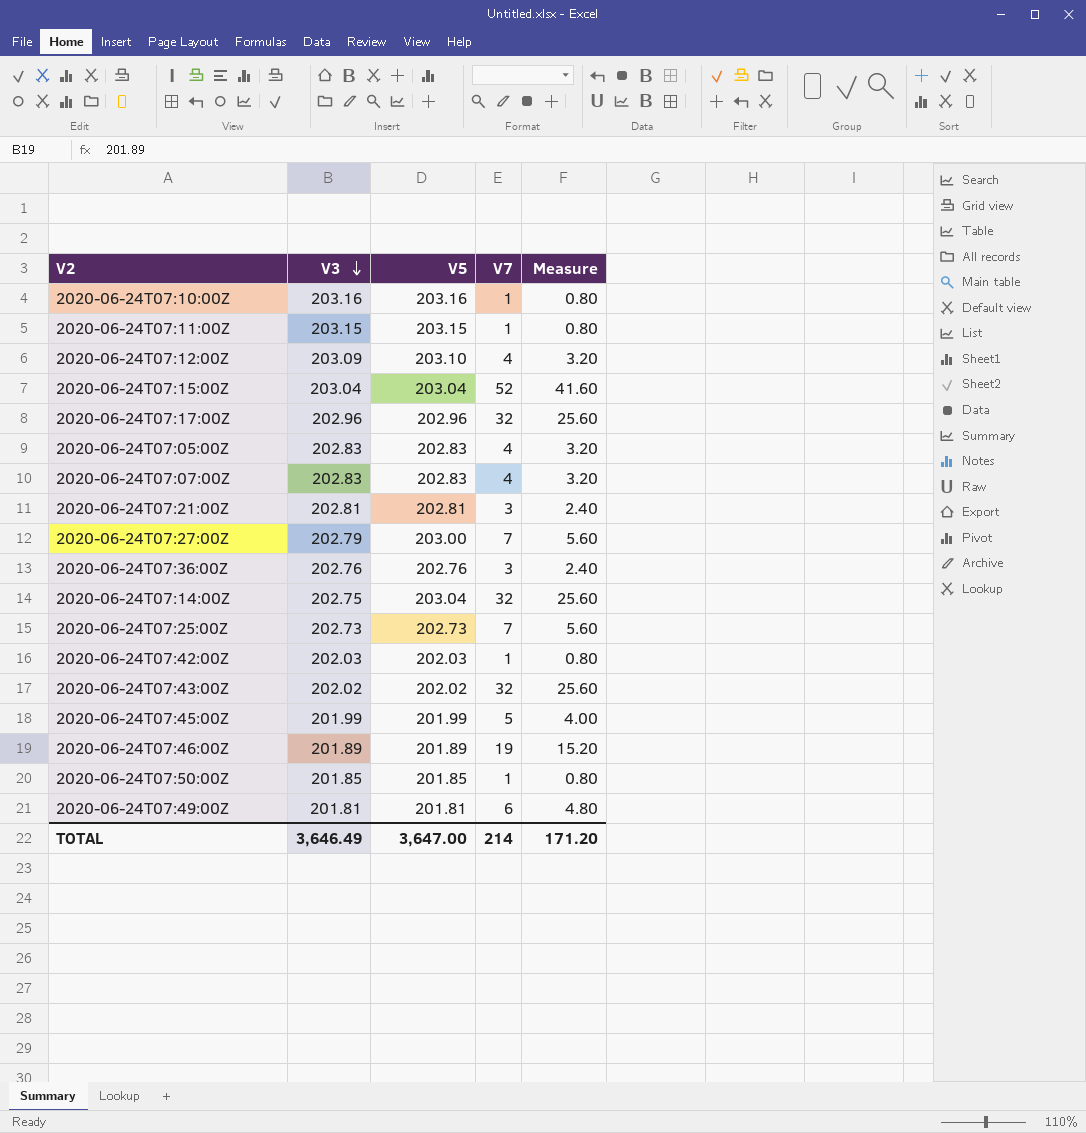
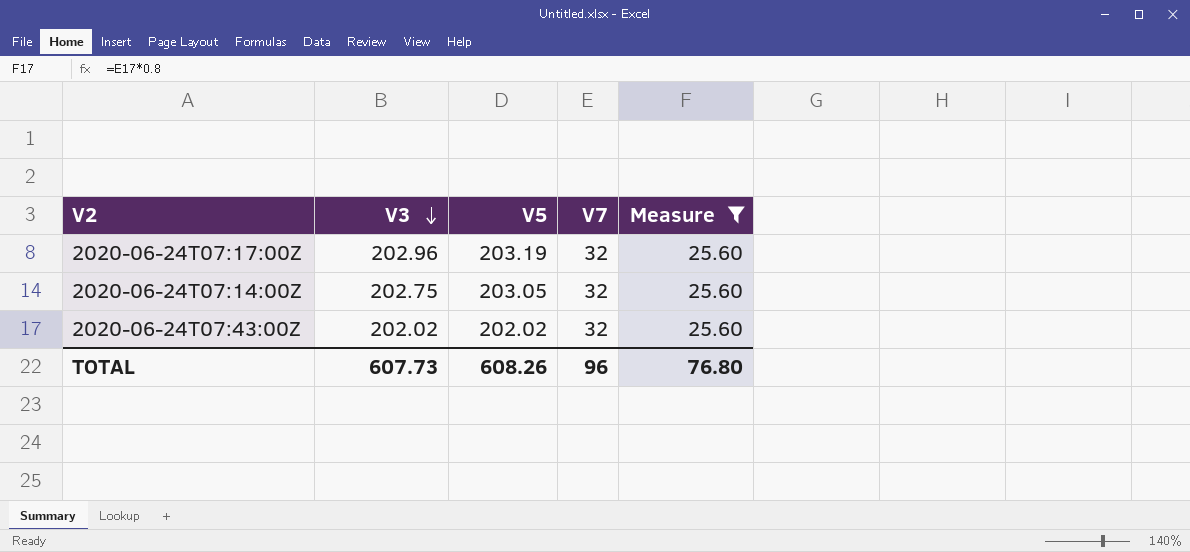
filter: none -> Measure = 25.60
2020-06-24T07:17:00Z | V5: 202.96 -> 203.19
2020-06-24T07:14:00Z | V5: 203.04 -> 203.05
TOTAL | V3: 3,646.49 -> 607.73
TOTAL | V5: 3,647.00 -> 608.26
TOTAL | V7: 214 -> 96
TOTAL | Measure: 171.20 -> 76.80

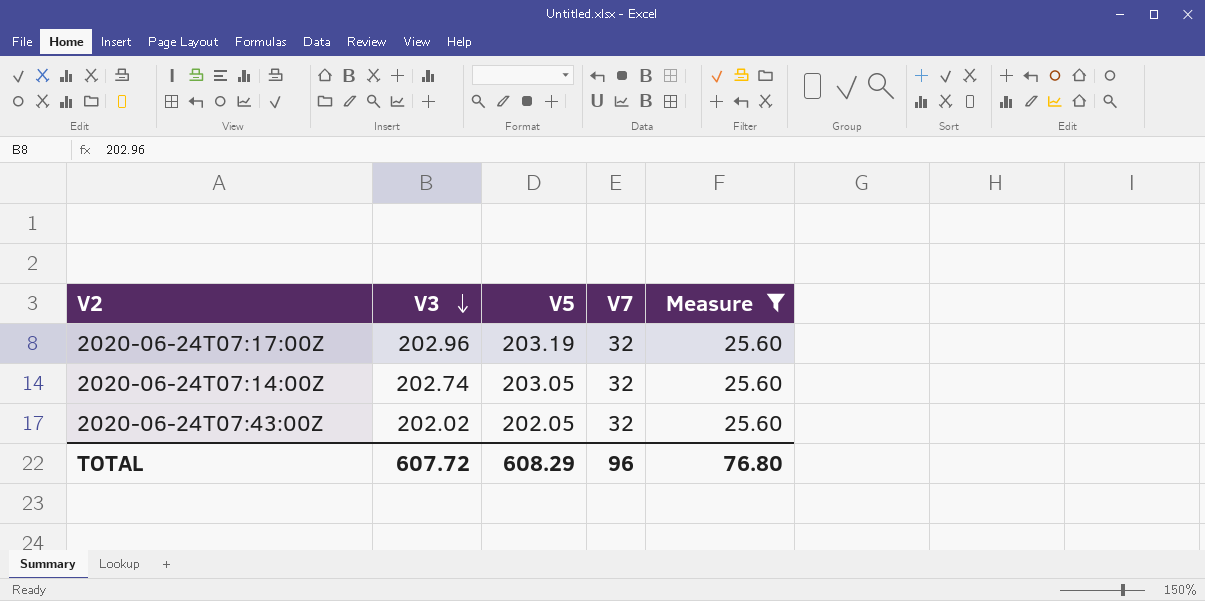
2020-06-24T07:14:00Z | V3: 202.75 -> 202.74
2020-06-24T07:43:00Z | V5: 202.02 -> 202.05
TOTAL | V3: 607.73 -> 607.72
TOTAL | V5: 608.26 -> 608.29

